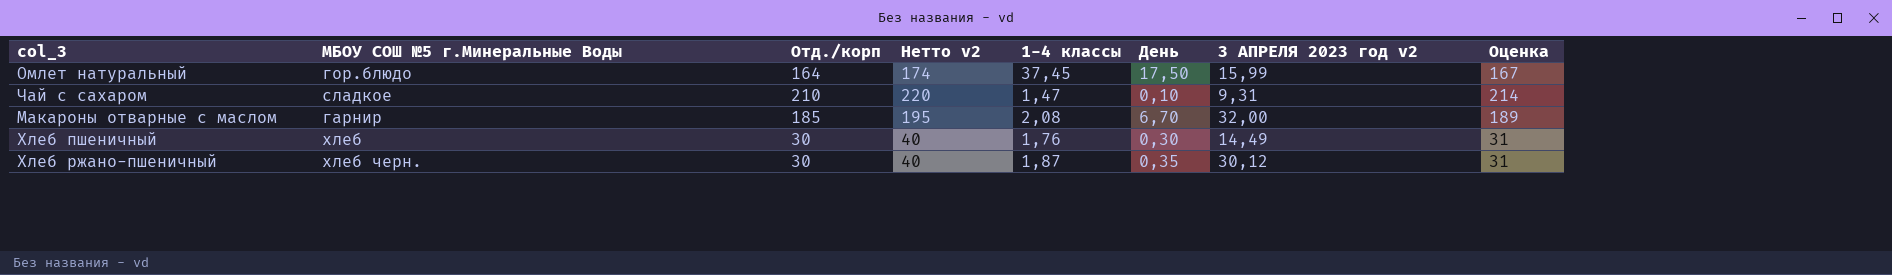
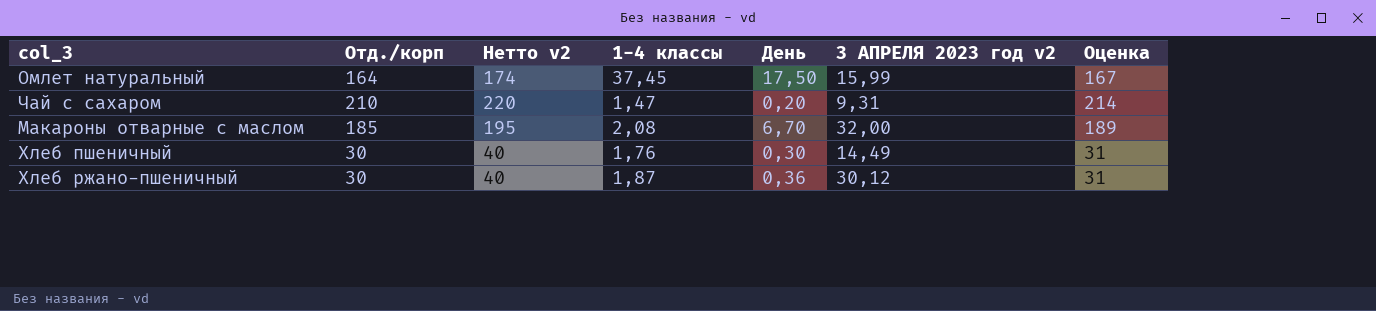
column МБОУ СОШ №5 г.Минеральные Воды | position: 2 -> none
Чай с сахаром | День: 0,10 -> 0,20
Хлеб ржано-пшеничный | День: 0,35 -> 0,36

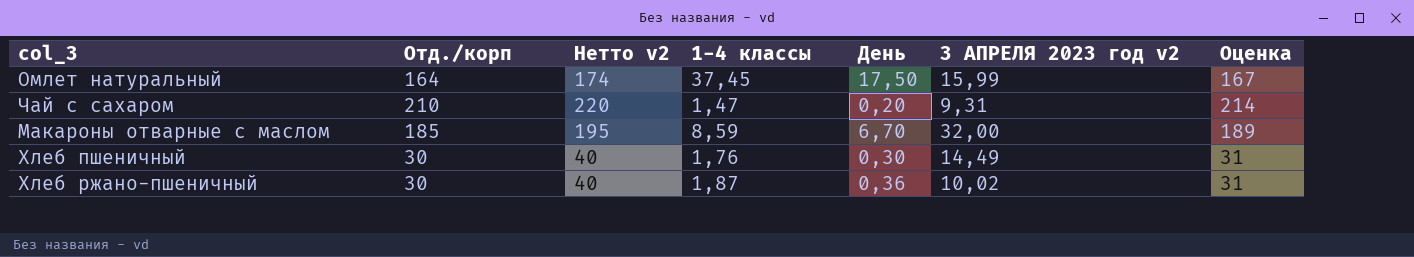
Макароны отварные с маслом | 1-4 классы: 2,08 -> 8,59
Хлеб ржано-пшеничный | 3 АПРЕЛЯ 2023 год v2: 30,12 -> 10,02

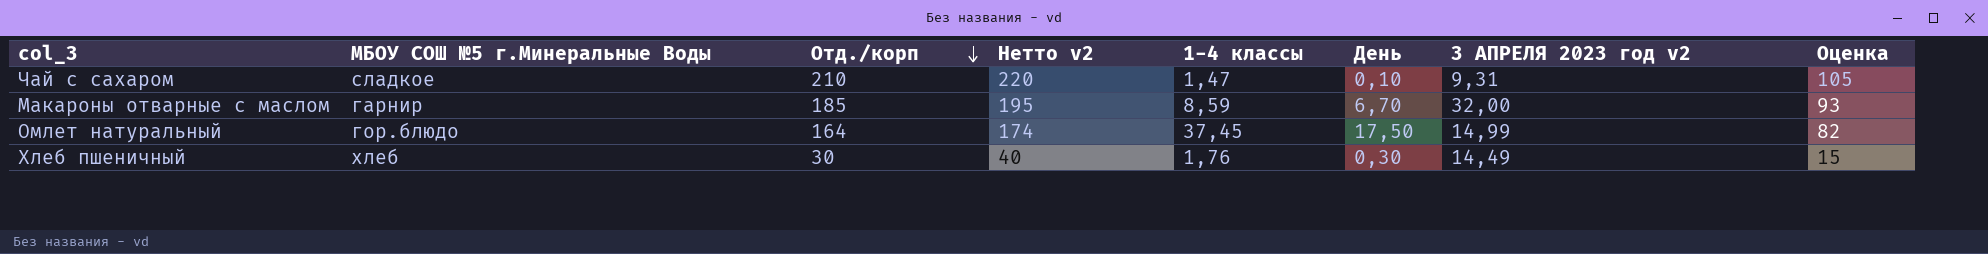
row order: none -> Отд./корп descending
column МБОУ СОШ №5 г.Минеральные Воды | position: none -> 2
column Оценка | formula: [Отд./корп] * 1,02 -> [Отд./корп] * 0,5
row Хлеб ржано-пшеничный: 30 | 40 | 1,87 | 0,36 | 10,02 | 31 -> none
Чай с сахаром | День: 0,20 -> 0,10
Омлет натуральный | 3 АПРЕЛЯ 2023 год v2: 15,99 -> 14,99

